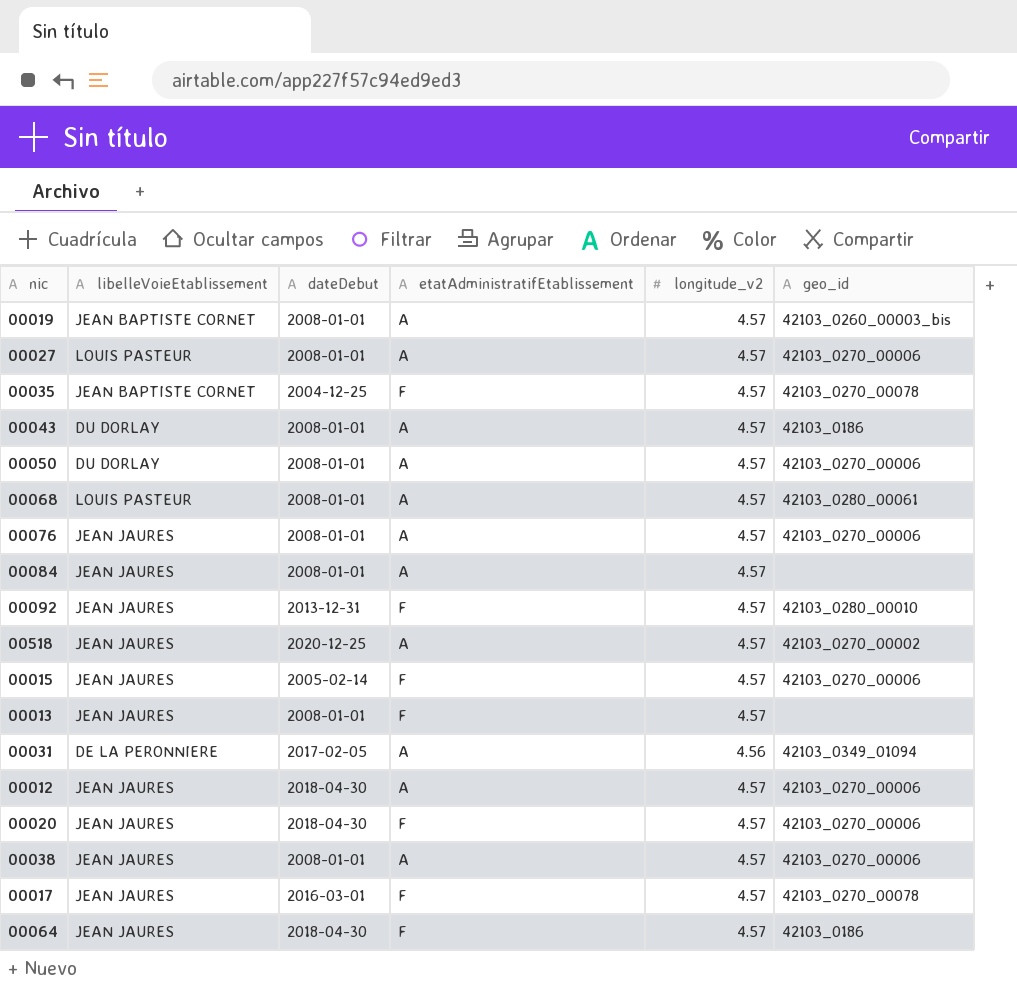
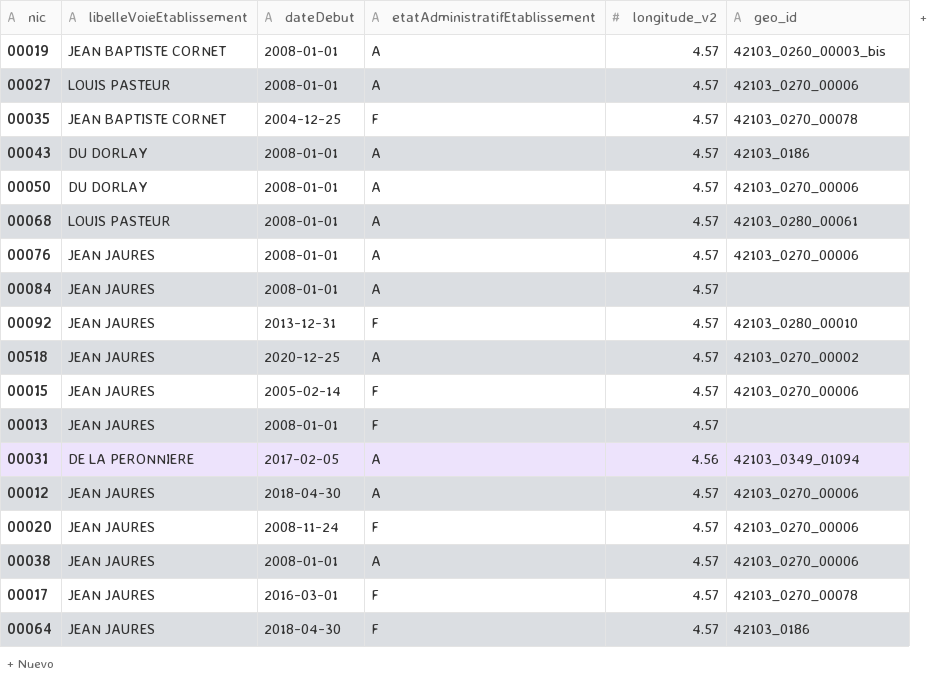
00020 | dateDebut: 2018-04-30 -> 2008-11-24

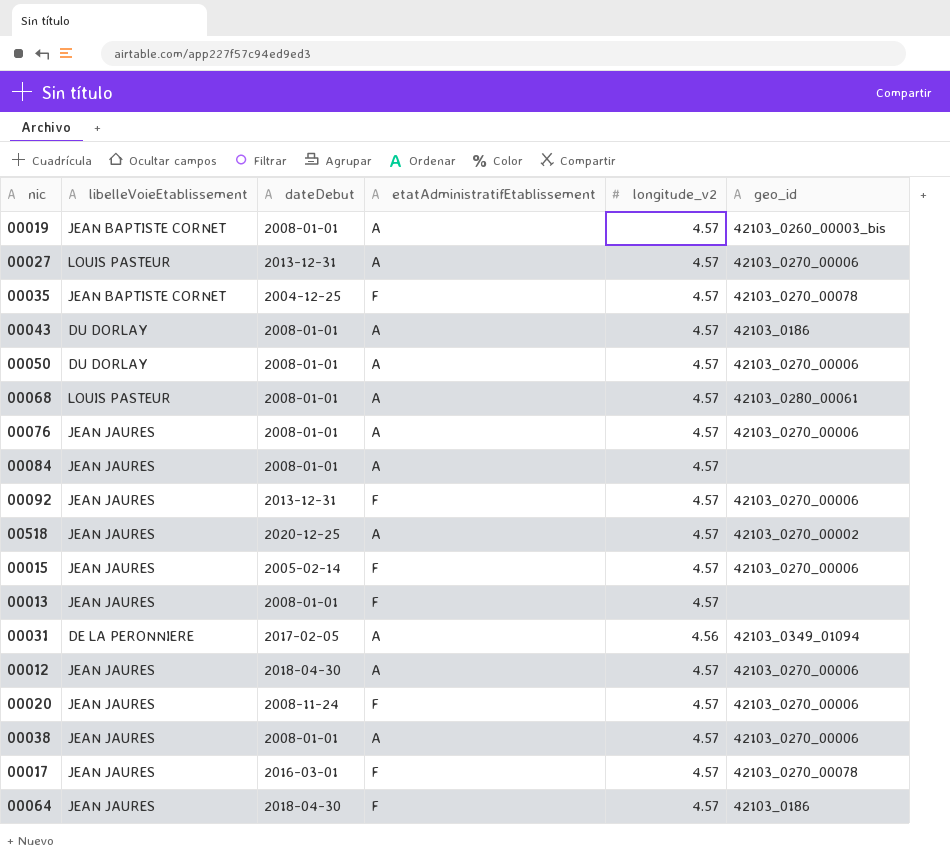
00027 | dateDebut: 2008-01-01 -> 2013-12-31
00092 | geo_id: 42103_0280_00010 -> 42103_0270_00006

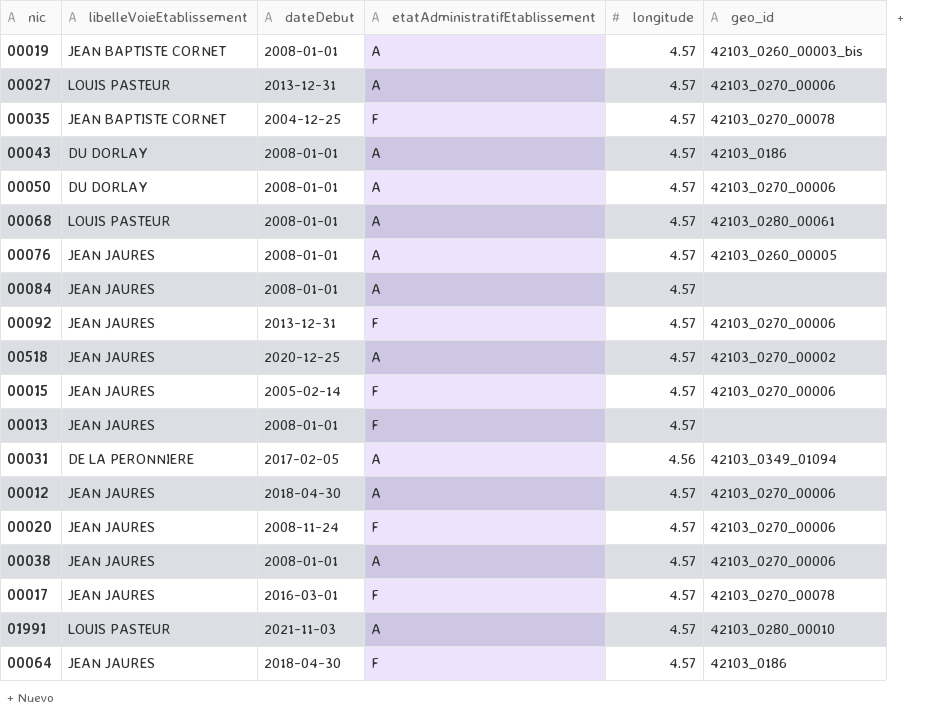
column name: longitude_v2 -> longitude
00076 | geo_id: 42103_0270_00006 -> 42103_0260_00005
row 01991: none -> LOUIS PASTEUR | 2021-11-03 | A | 4.57 | 42103_0280_00010

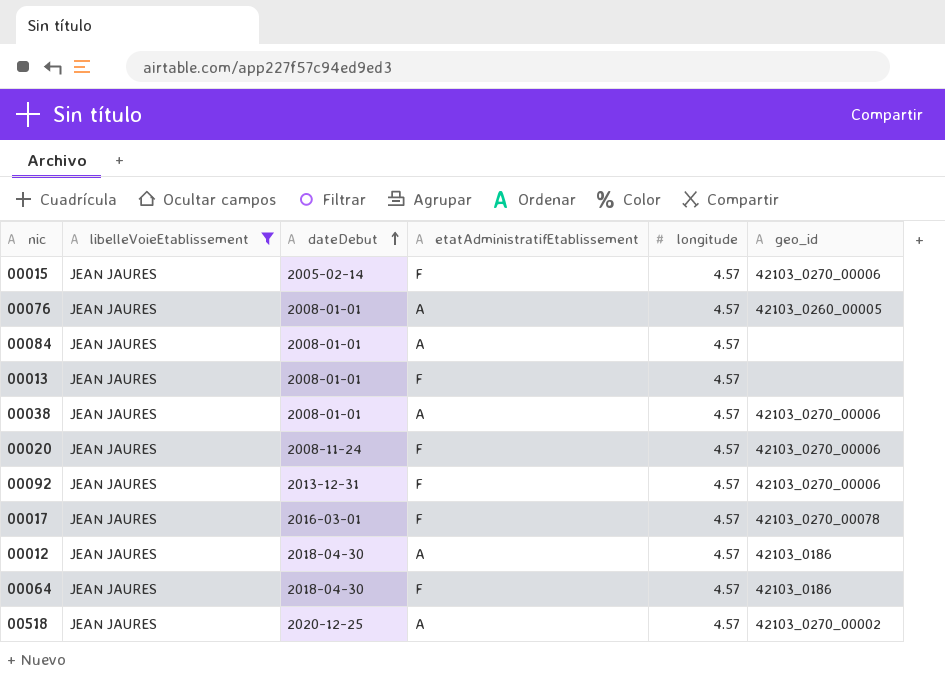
filter: none -> libelleVoieEtablissement = JEAN JAURES
row order: none -> dateDebut ascending
00012 | geo_id: 42103_0270_00006 -> 42103_0186

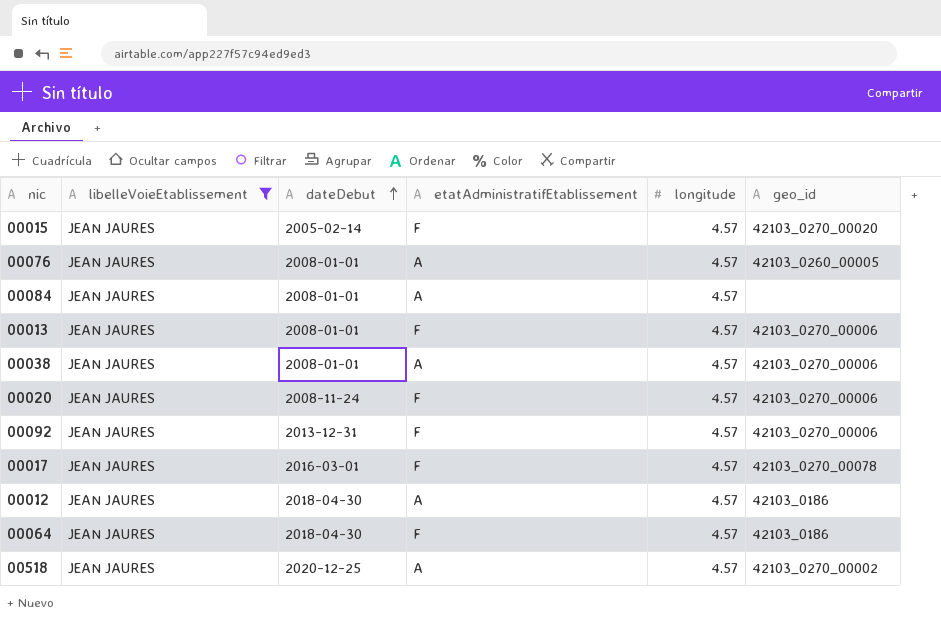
00015 | geo_id: 42103_0270_00006 -> 42103_0270_00020
00013 | geo_id: none -> 42103_0270_00006

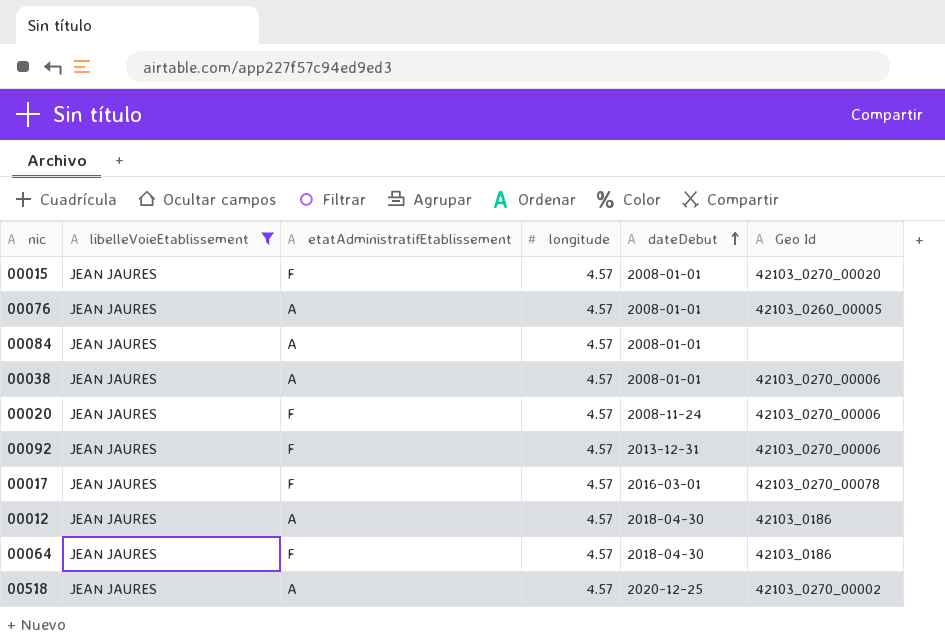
column dateDebut | position: 3 -> 5
column name: geo_id -> Geo Id
row 00013: JEAN JAURES | 2008-01-01 | F | 4.57 | 42103_0270_00006 -> none
00015 | dateDebut: 2005-02-14 -> 2008-01-01

